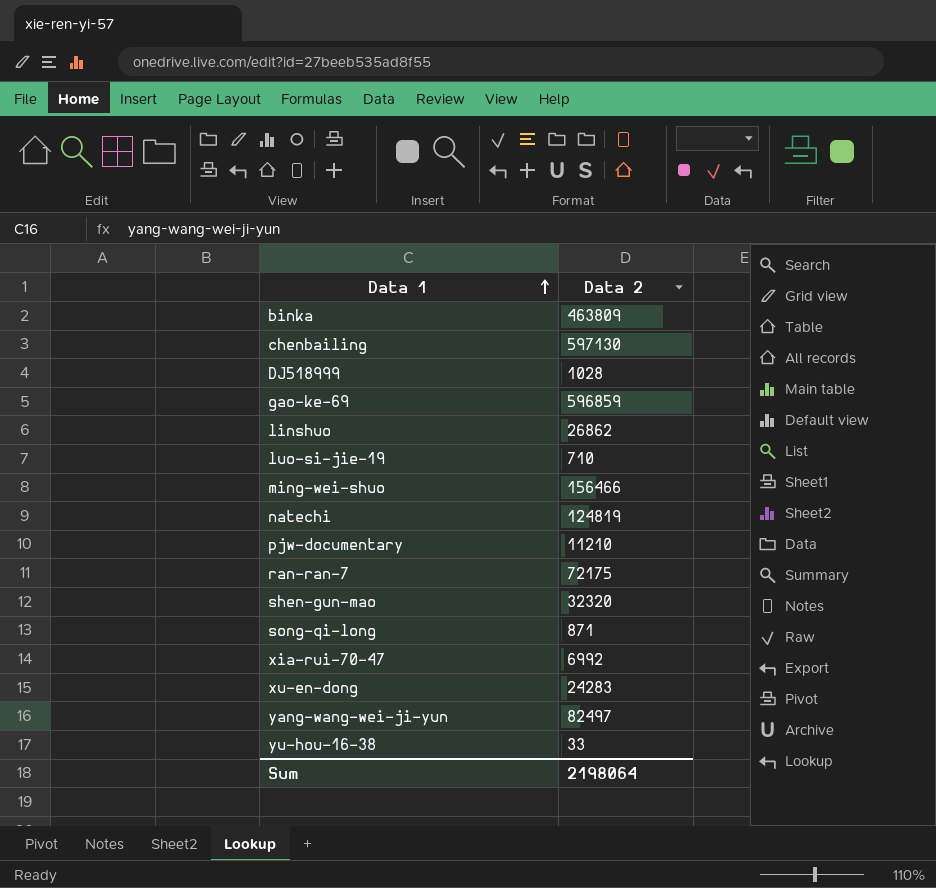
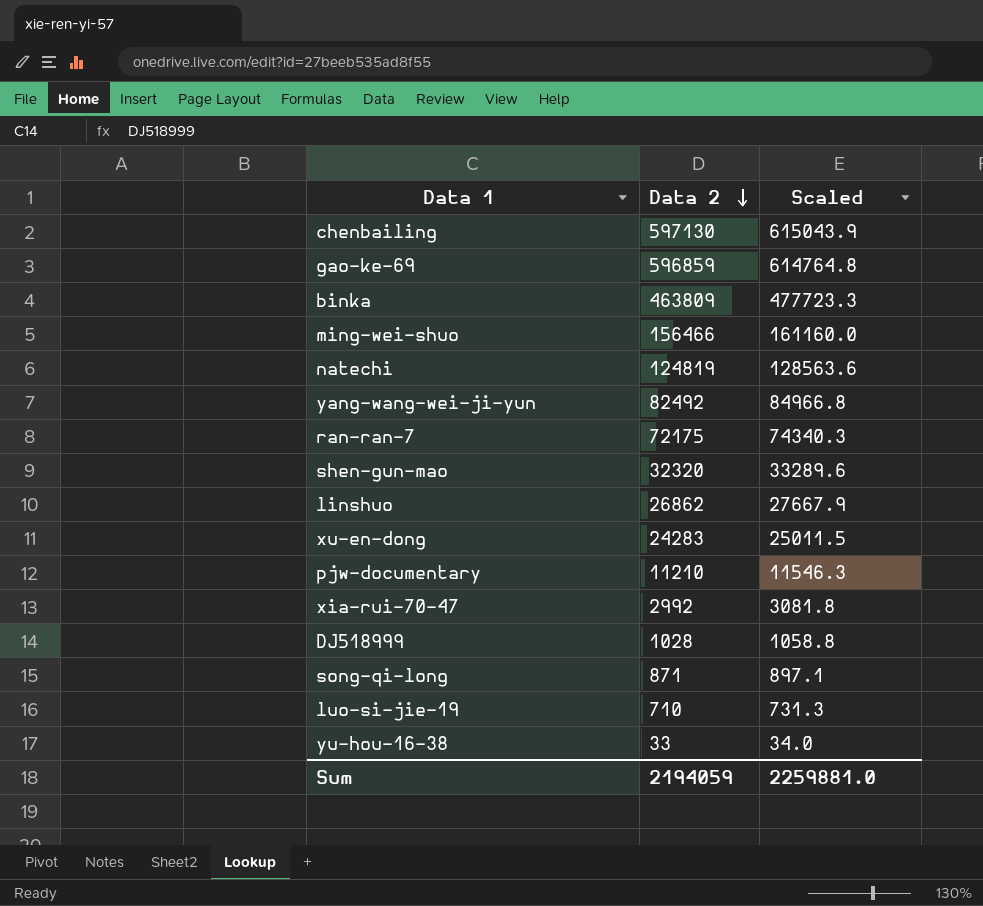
row order: Data 1 ascending -> Data 2 descending
column Scaled | formula: none -> [Data 2] * 1.03
yang-wang-wei-ji-yun | Data 2: 82497 -> 82492
xia-rui-70-47 | Data 2: 6992 -> 2992
Sum | Data 2: 2198064 -> 2194059

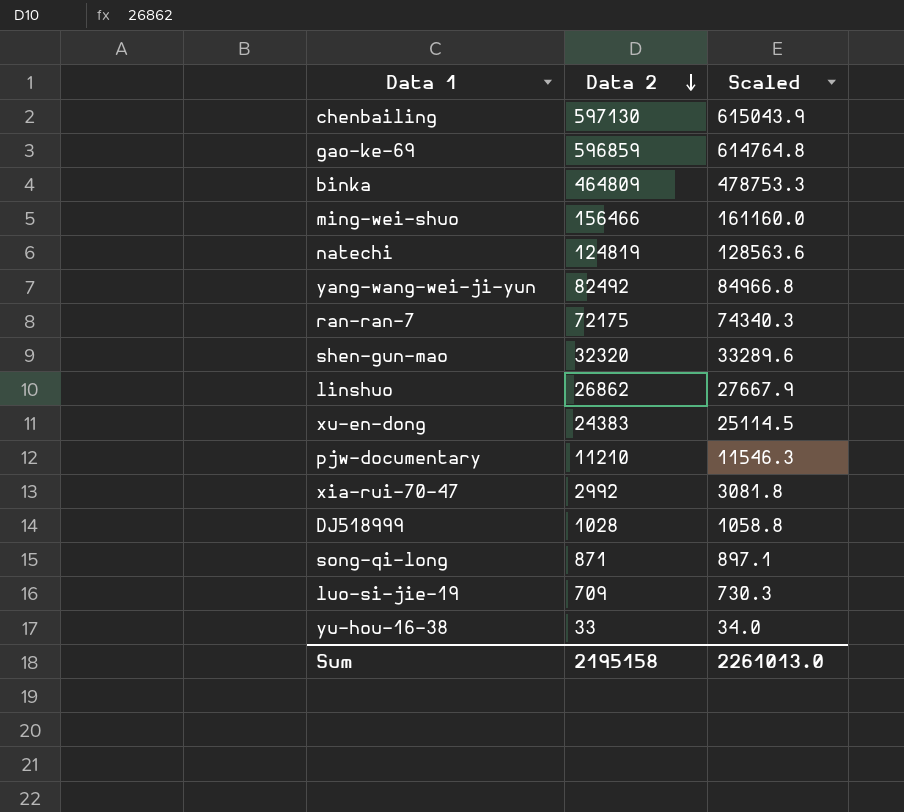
binka | Data 2: 463809 -> 464809
binka | Scaled: 477723.3 -> 478753.3
xu-en-dong | Data 2: 24283 -> 24383
xu-en-dong | Scaled: 25011.5 -> 25114.5
luo-si-jie-19 | Data 2: 710 -> 709
luo-si-jie-19 | Scaled: 731.3 -> 730.3
Sum | Data 2: 2194059 -> 2195158
Sum | Scaled: 2259881.0 -> 2261013.0

